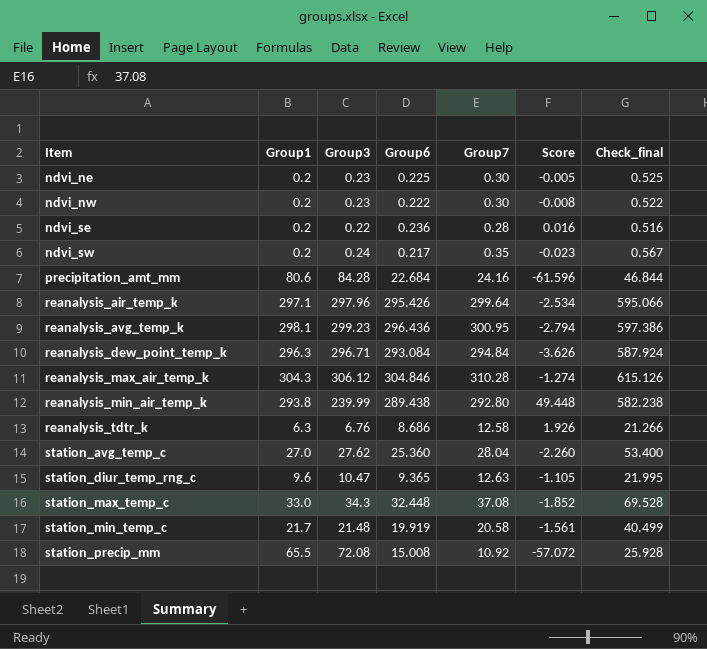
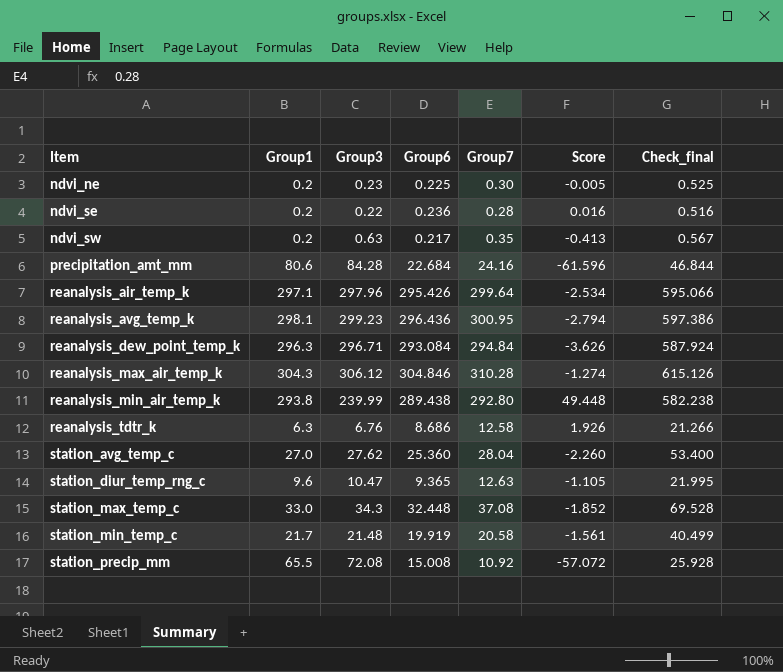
row ndvi_nw: 0.2 | 0.23 | 0.222 | 0.30 | -0.008 | 0.522 -> none
ndvi_sw | Group3: 0.24 -> 0.63
ndvi_sw | Score: -0.023 -> -0.413

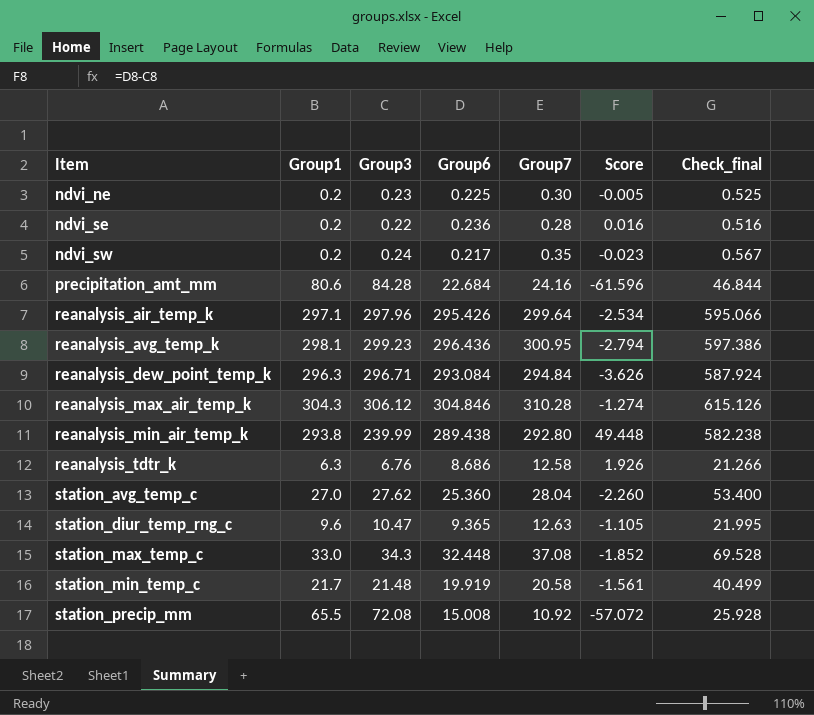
ndvi_sw | Group3: 0.63 -> 0.24
ndvi_sw | Score: -0.413 -> -0.023

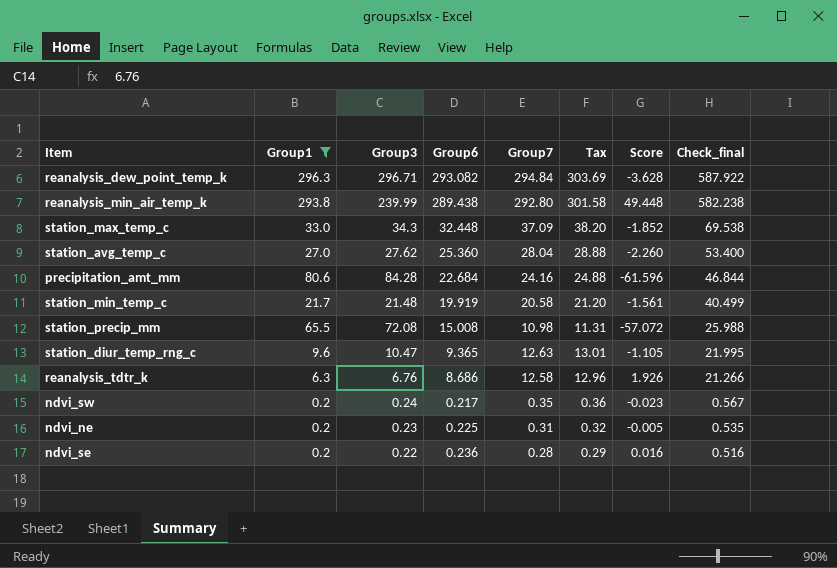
filter: none -> Group1 <= 296.3
row order: Item ascending -> Check_final descending
column Tax | formula: none -> [Group7] * 1.03
reanalysis_dew_point_temp_k | Group6: 293.084 -> 293.082
reanalysis_dew_point_temp_k | Score: -3.626 -> -3.628
reanalysis_dew_point_temp_k | Check_final: 587.924 -> 587.922
station_max_temp_c | Group7: 37.08 -> 37.09
station_max_temp_c | Check_final: 69.528 -> 69.538
station_precip_mm | Group7: 10.92 -> 10.98
station_precip_mm | Check_final: 25.928 -> 25.988
ndvi_ne | Group7: 0.30 -> 0.31
ndvi_ne | Check_final: 0.525 -> 0.535

